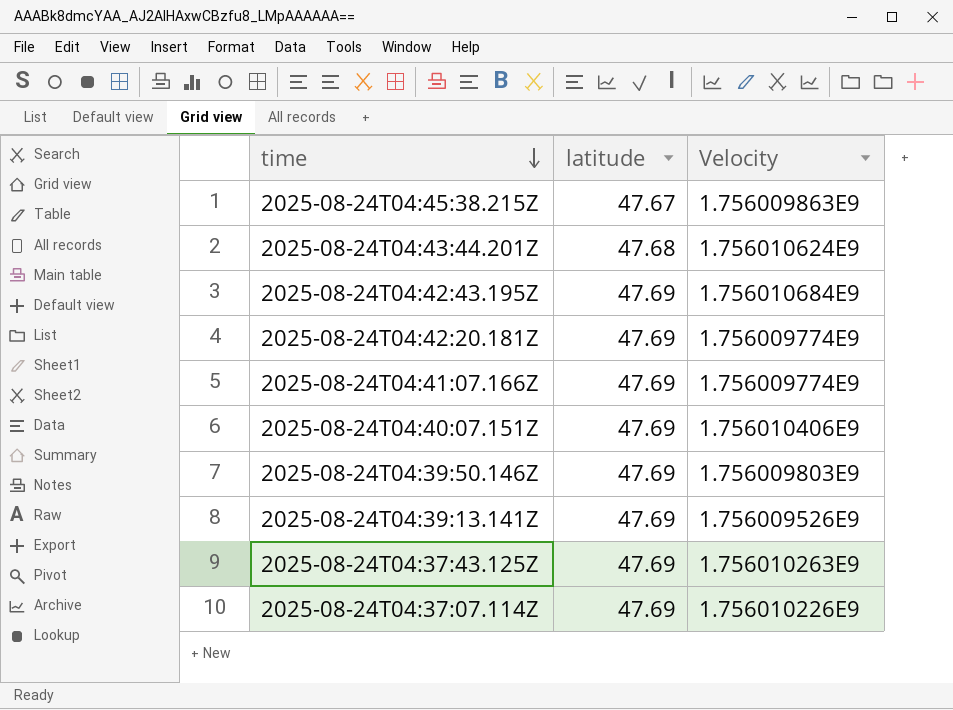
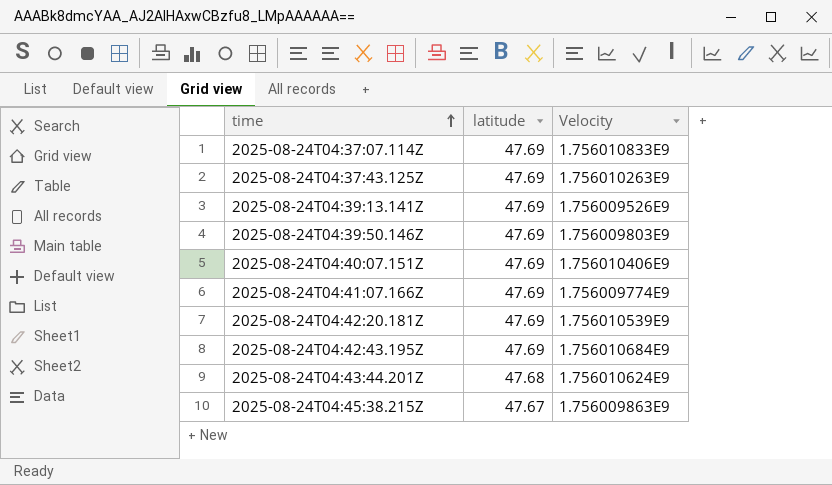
row order: time descending -> time ascending
2025-08-24T04:37:07.114Z | Velocity: 1.756010226E9 -> 1.756010833E9
2025-08-24T04:42:20.181Z | Velocity: 1.756009774E9 -> 1.756010539E9

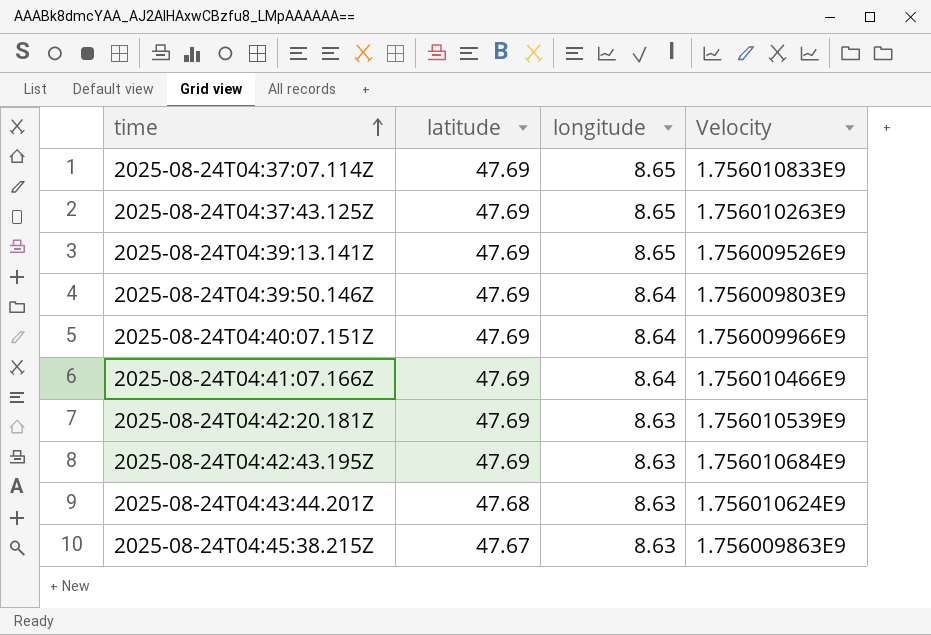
column longitude | position: none -> 3
2025-08-24T04:40:07.151Z | Velocity: 1.756010406E9 -> 1.756009966E9
2025-08-24T04:41:07.166Z | Velocity: 1.756009774E9 -> 1.756010466E9

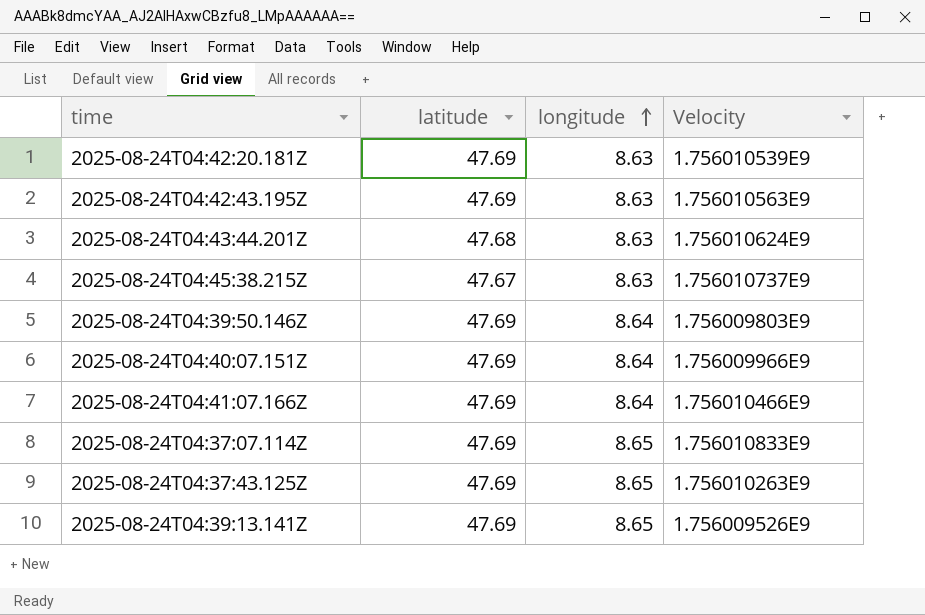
row order: time ascending -> longitude ascending
2025-08-24T04:42:43.195Z | Velocity: 1.756010684E9 -> 1.756010563E9
2025-08-24T04:45:38.215Z | Velocity: 1.756009863E9 -> 1.756010737E9

